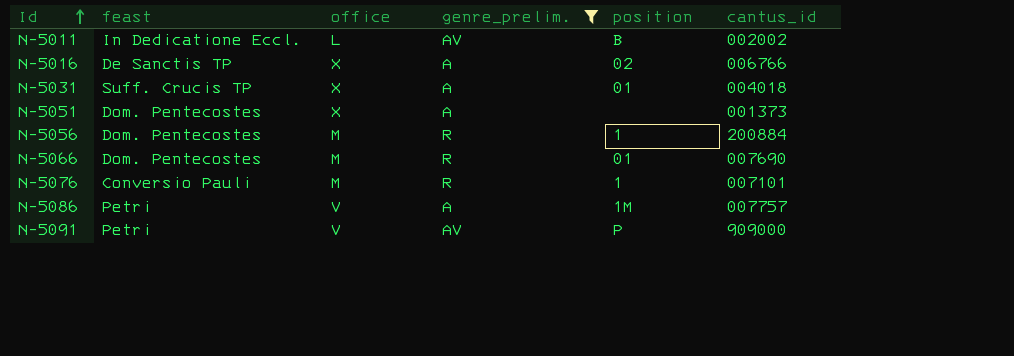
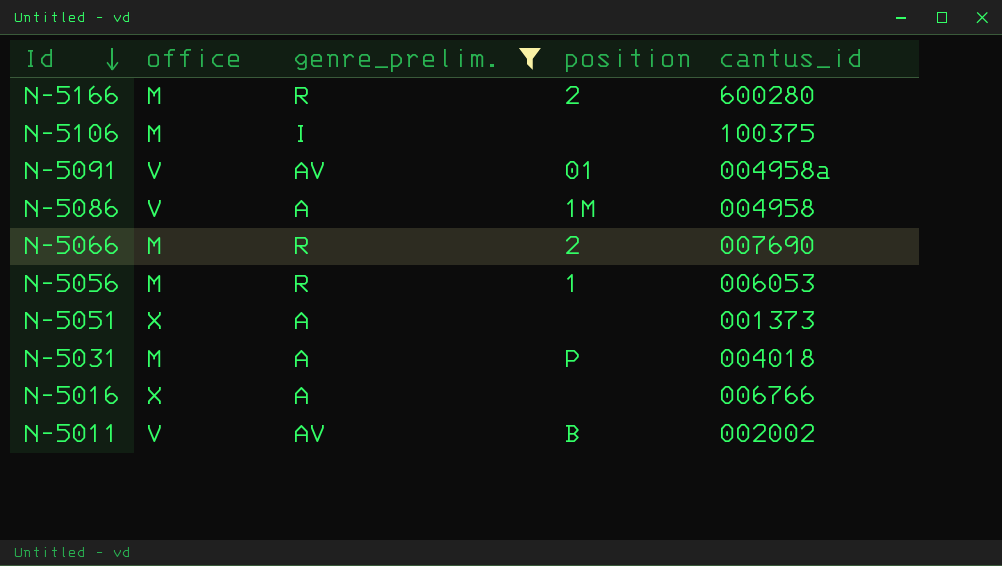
row order: Id ascending -> Id descending
column feast | position: 2 -> none
row N-5076: Conversio Pauli | M | R | 1 | 007101 -> none
row N-5166: none -> M | R | 2 | 600280
row N-5106: none -> M | I | none | 100375
N-5091 | position: P -> 01
N-5091 | cantus_id: 909000 -> 004958a
N-5086 | cantus_id: 007757 -> 004958
N-5066 | position: 01 -> 2
N-5056 | cantus_id: 200884 -> 006053
N-5031 | office: X -> M
N-5031 | position: 01 -> P
N-5016 | position: 02 -> none
N-5011 | office: L -> V

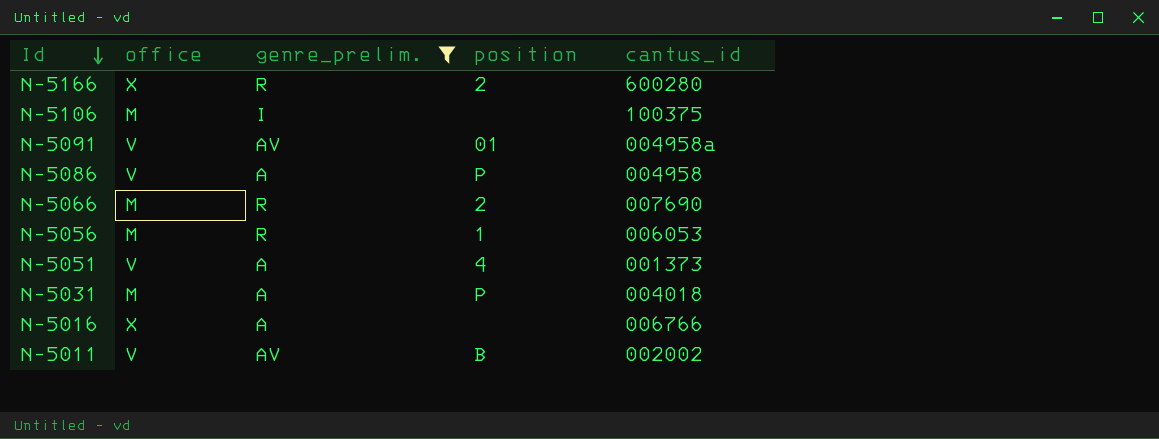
N-5166 | office: M -> X
N-5086 | position: 1M -> P
N-5051 | office: X -> V
N-5051 | position: none -> 4

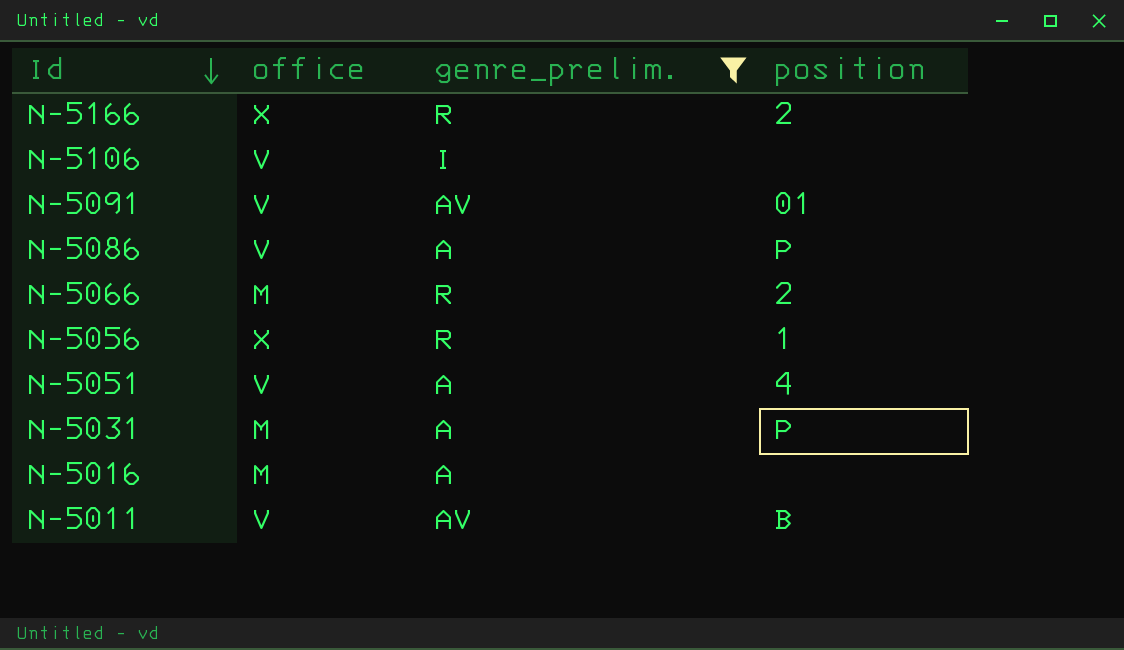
column cantus_id | position: 5 -> none
N-5106 | office: M -> V
N-5056 | office: M -> X
N-5016 | office: X -> M

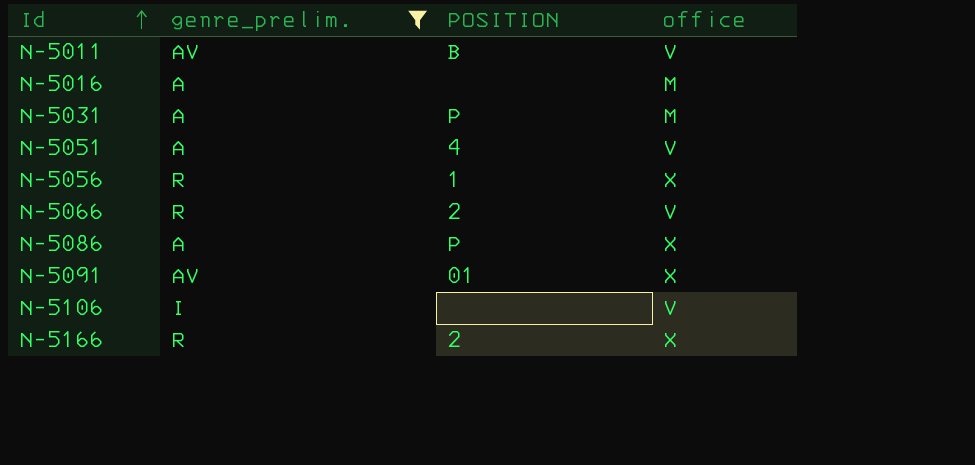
row order: Id descending -> Id ascending
column name: position -> POSITION
column office | position: 2 -> 4
N-5066 | office: M -> V
N-5086 | office: V -> X
N-5091 | office: V -> X

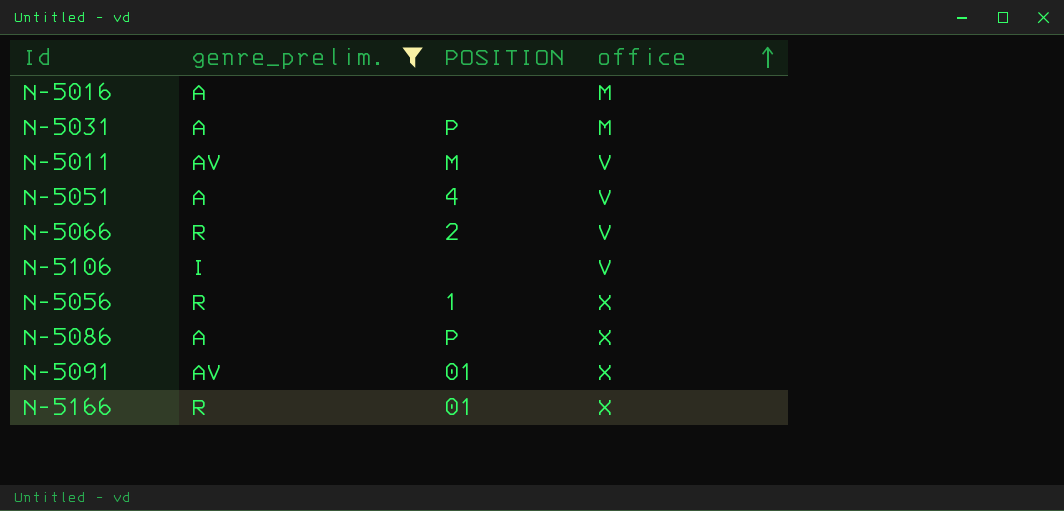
row order: Id ascending -> office ascending
N-5011 | POSITION: B -> M
N-5166 | POSITION: 2 -> 01

